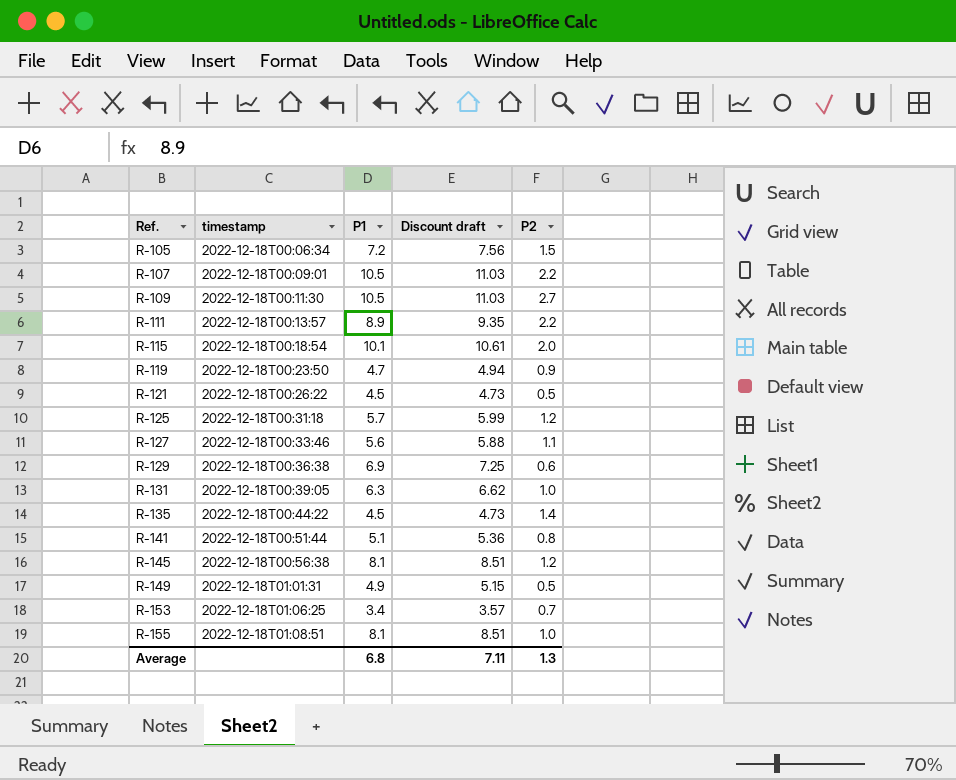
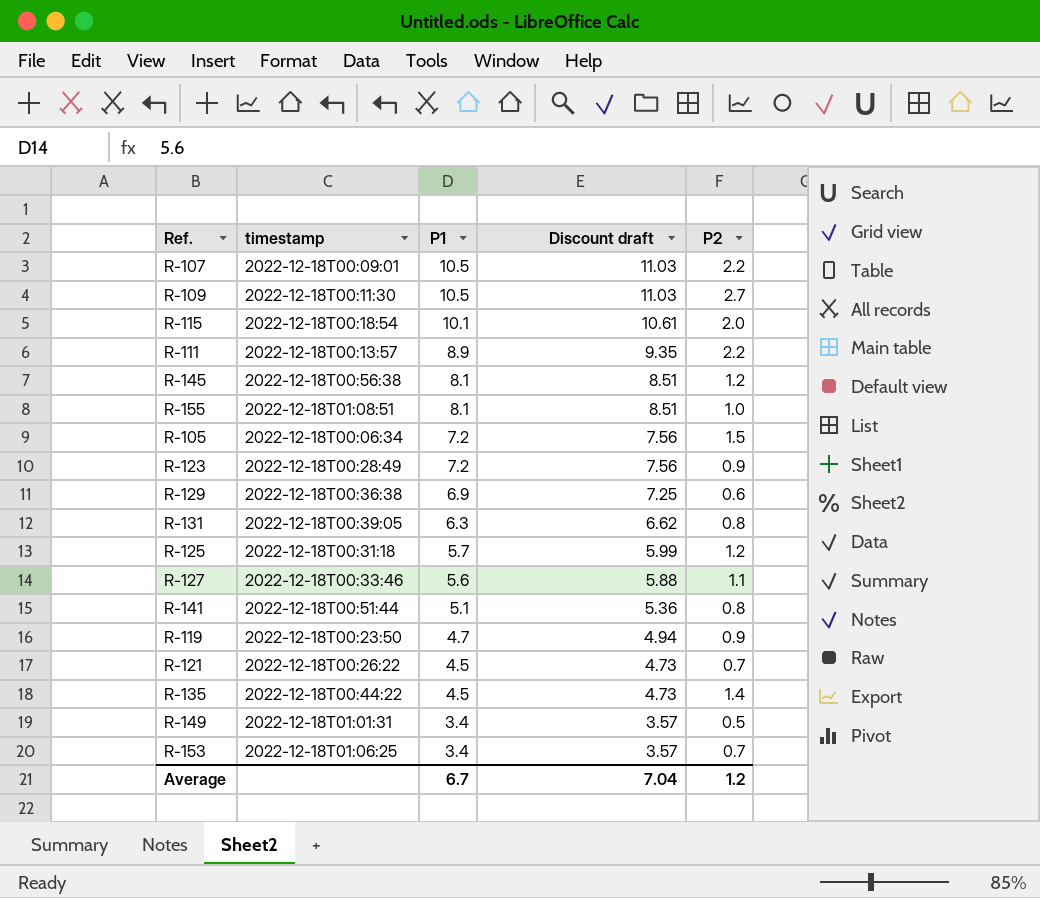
row order: Ref. ascending -> P1 descending
row R-123: none -> 2022-12-18T00:28:49 | 7.2 | 7.56 | 0.9
R-131 | P2: 1.0 -> 0.8
R-121 | P2: 0.5 -> 0.7
R-149 | P1: 4.9 -> 3.4
R-149 | Discount draft: 5.15 -> 3.57
Average | P1: 6.8 -> 6.7
Average | Discount draft: 7.11 -> 7.04
Average | P2: 1.3 -> 1.2

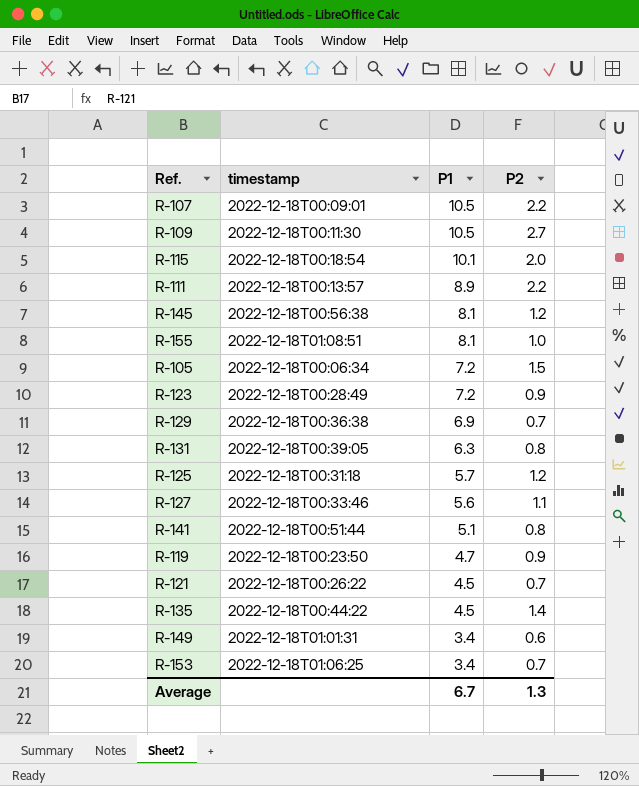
column Discount draft | formula: [P1] * 1.05 -> none
R-129 | P2: 0.6 -> 0.7
R-149 | P2: 0.5 -> 0.6
Average | P2: 1.2 -> 1.3

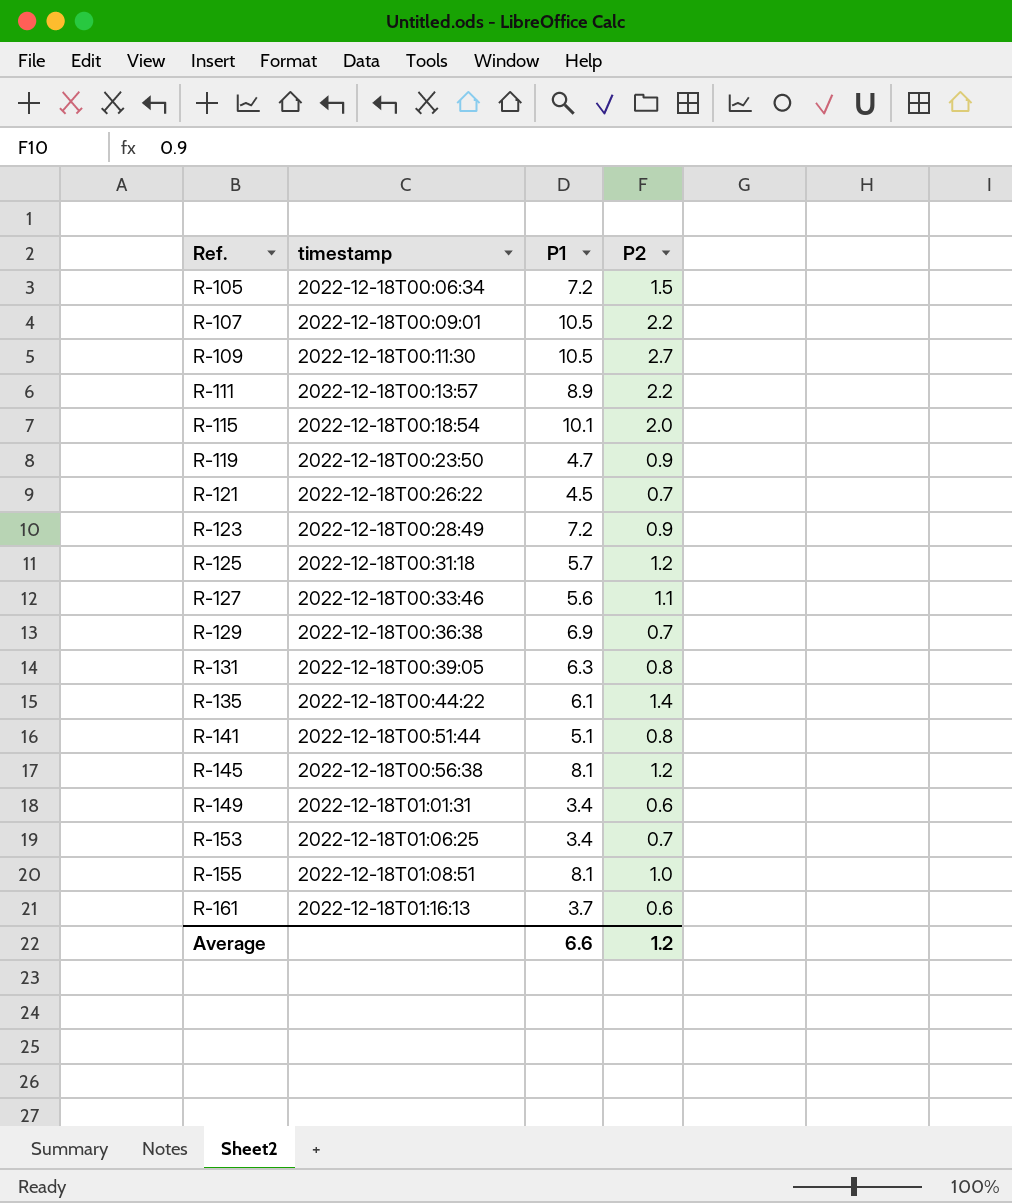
row order: P1 descending -> Ref. ascending
R-135 | P1: 4.5 -> 6.1
row R-161: none -> 2022-12-18T01:16:13 | 3.7 | 0.6
Average | P1: 6.7 -> 6.6
Average | P2: 1.3 -> 1.2

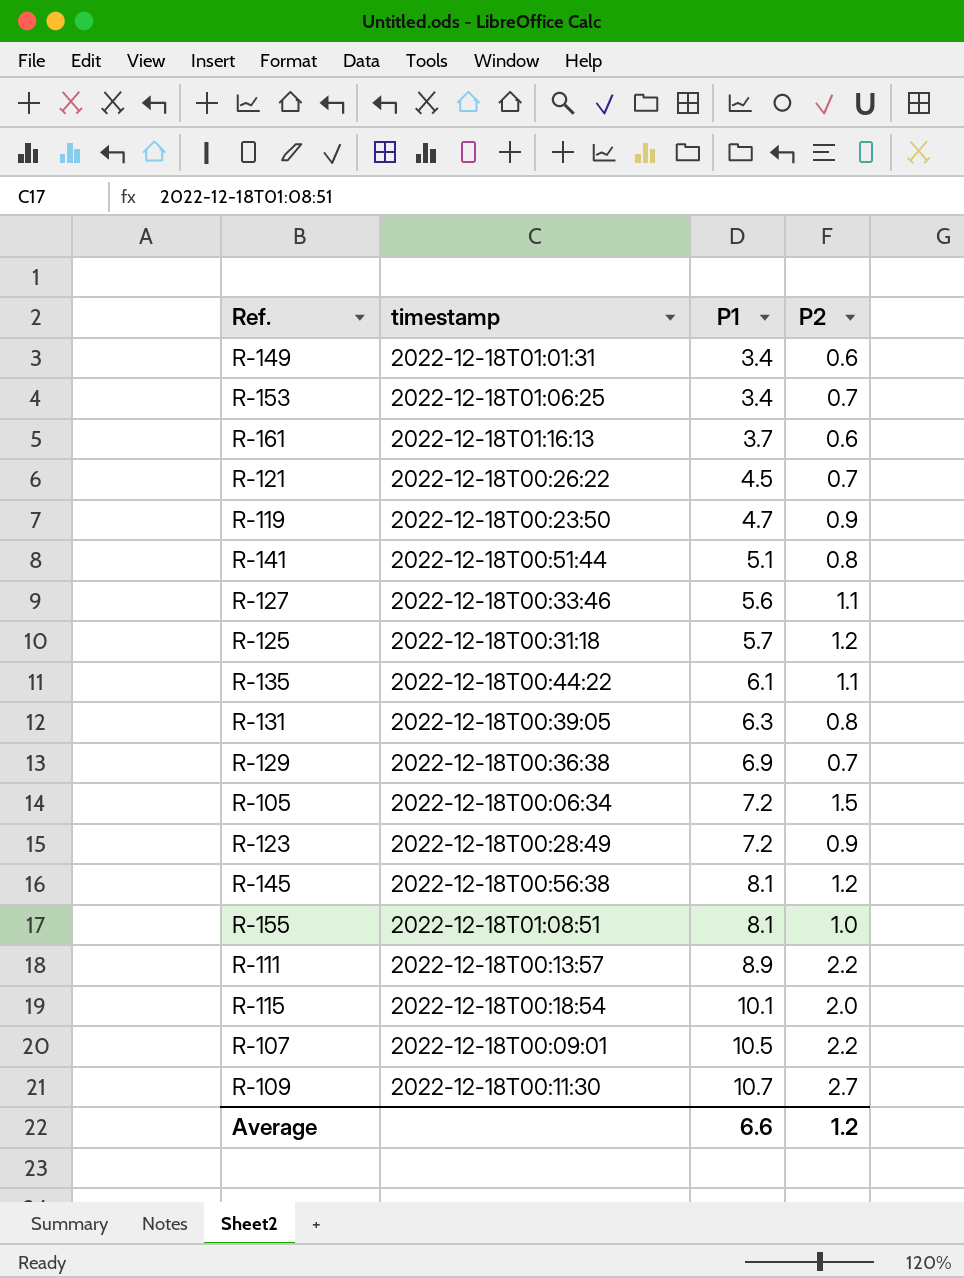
row order: Ref. ascending -> P1 ascending
R-135 | P2: 1.4 -> 1.1
R-109 | P1: 10.5 -> 10.7

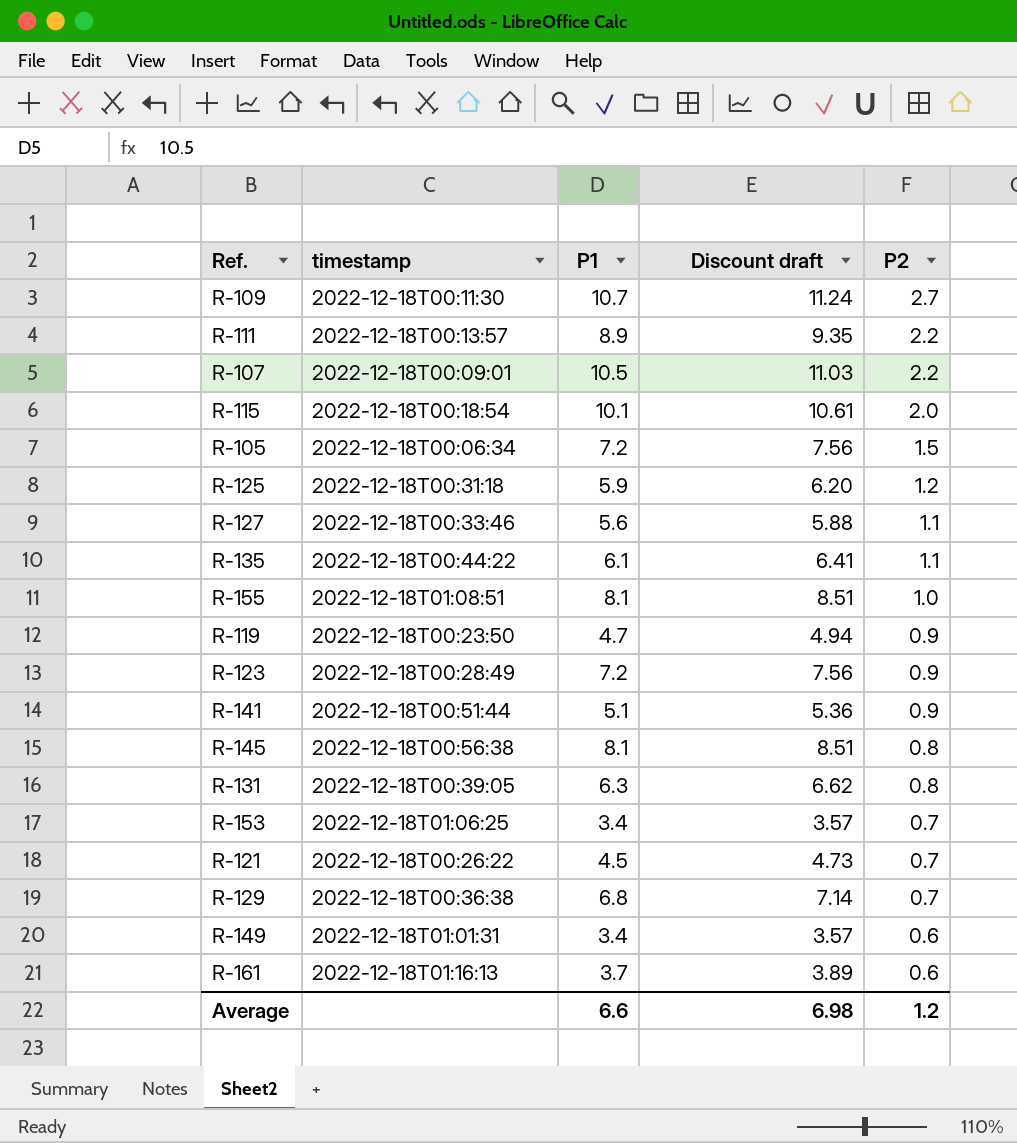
row order: P1 ascending -> P2 descending
column Discount draft | formula: none -> [P1] * 1.05
R-125 | P1: 5.7 -> 5.9
R-141 | P2: 0.8 -> 0.9
R-145 | P2: 1.2 -> 0.8
R-129 | P1: 6.9 -> 6.8

